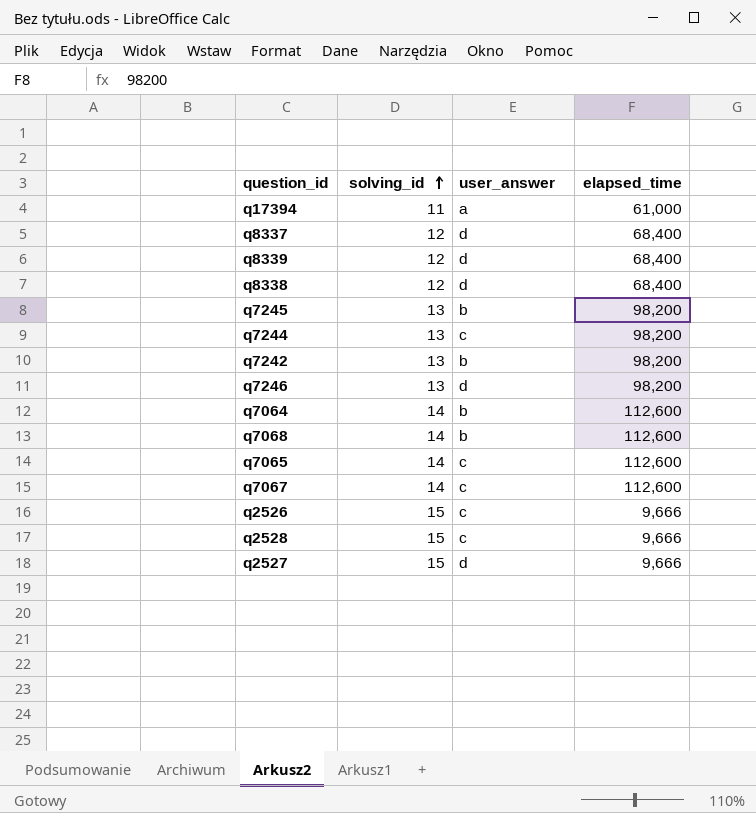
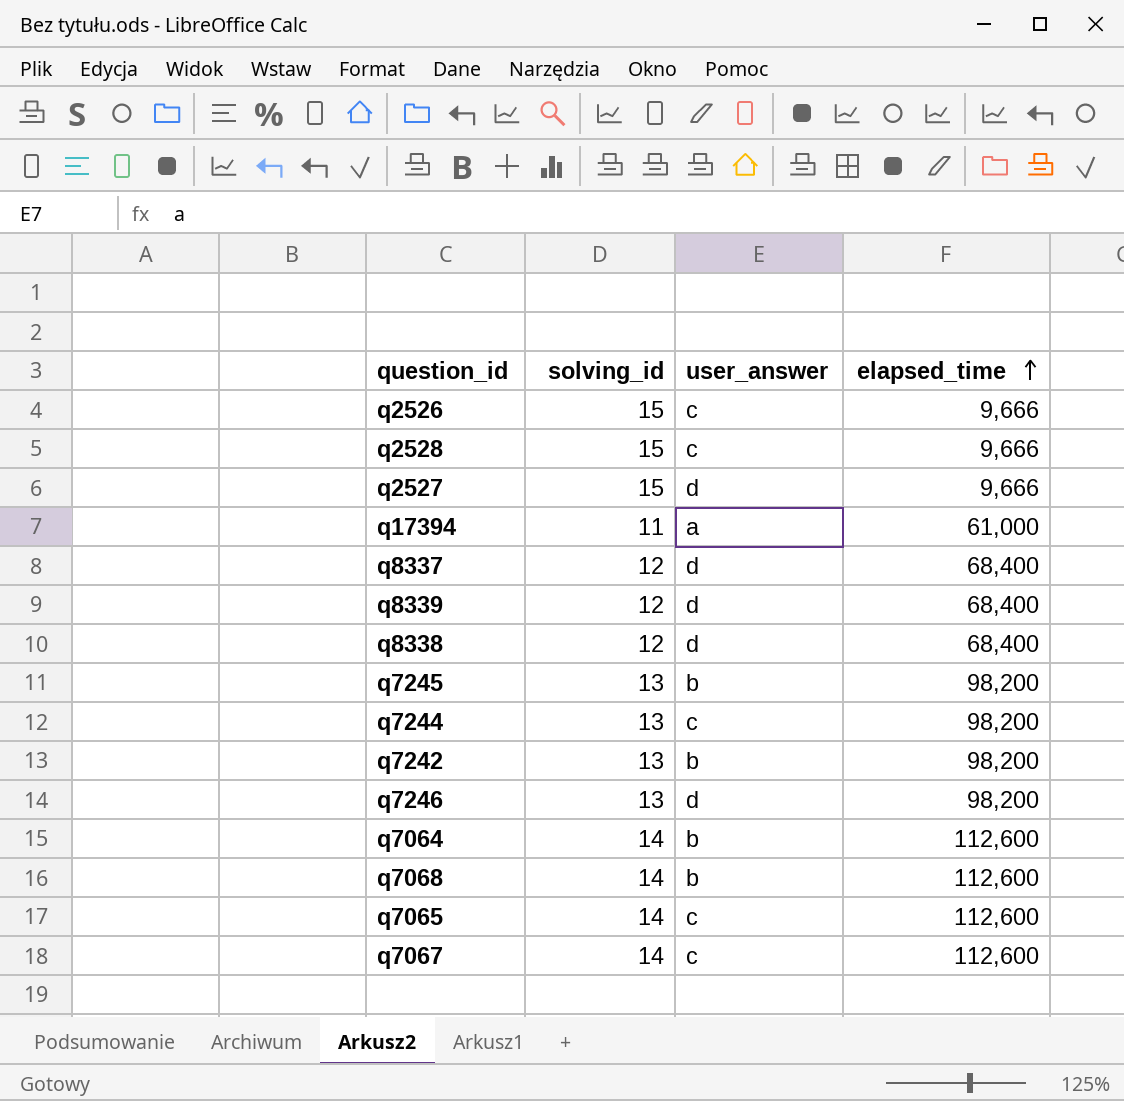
row order: solving_id ascending -> elapsed_time ascending

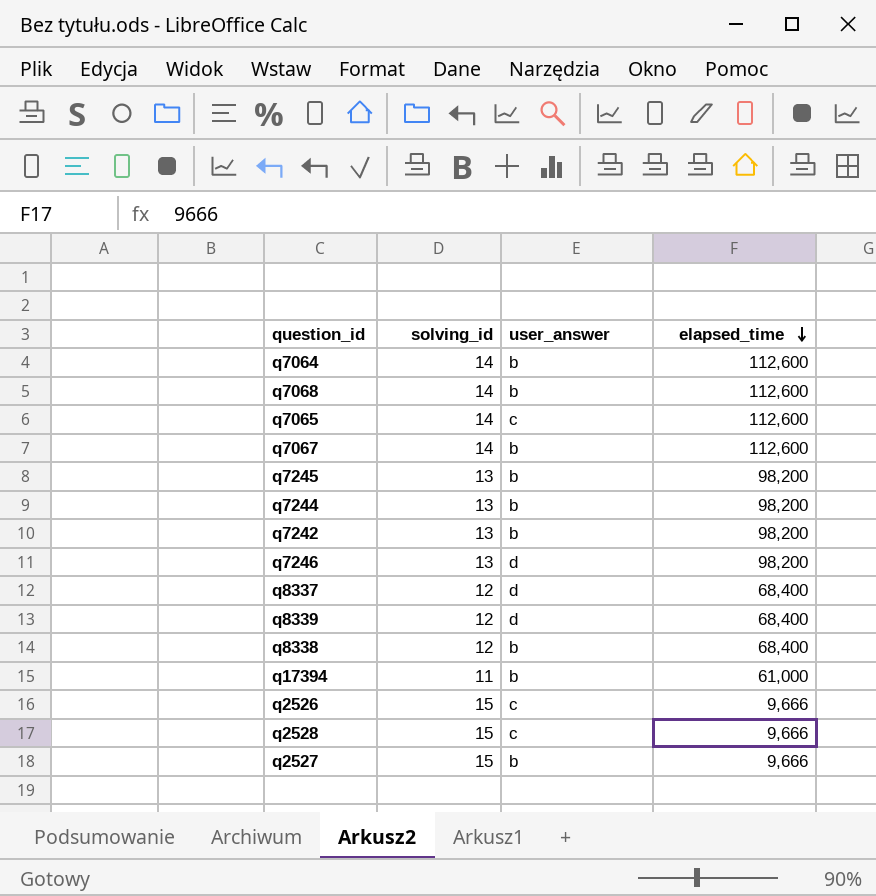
row order: elapsed_time ascending -> elapsed_time descending
q7067 | user_answer: c -> b
q7244 | user_answer: c -> b
q8338 | user_answer: d -> b
q17394 | user_answer: a -> b
q2527 | user_answer: d -> b

